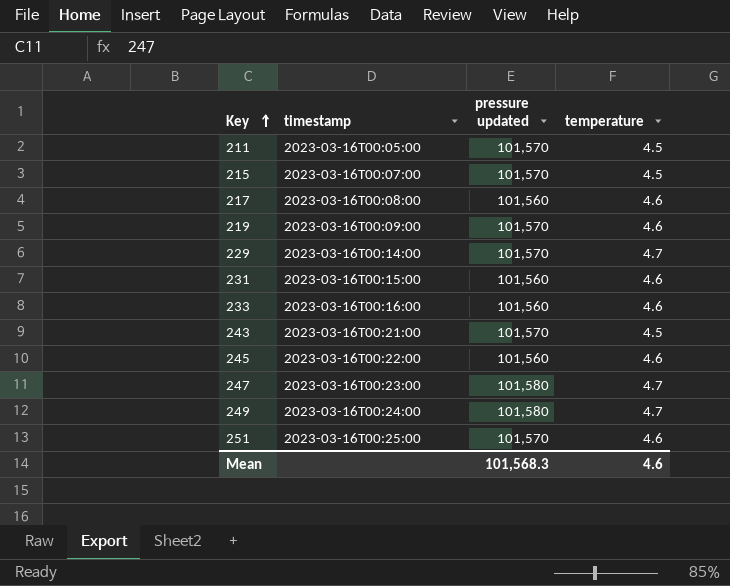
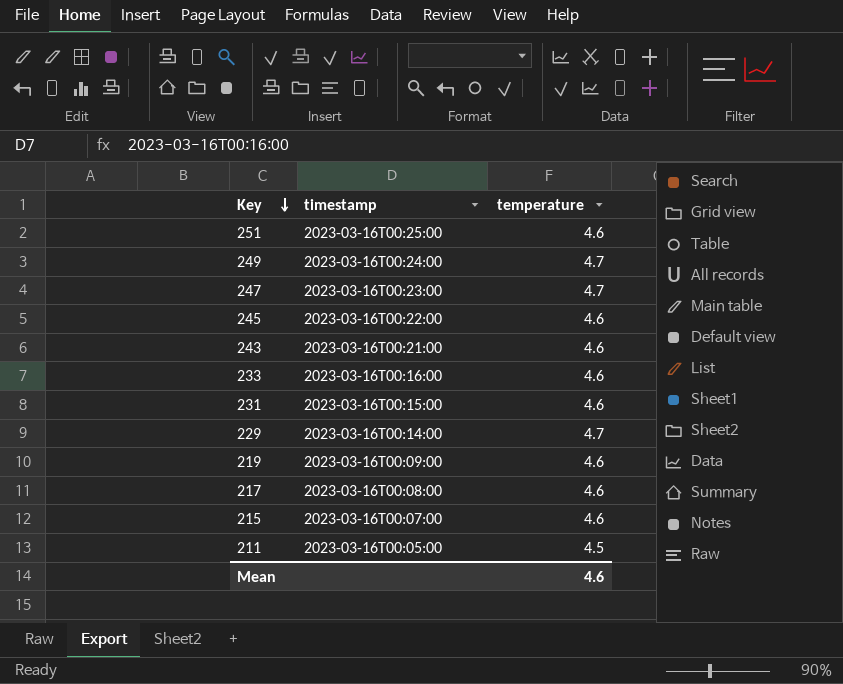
row order: Key ascending -> Key descending
column pressure updated | position: 3 -> none
243 | temperature: 4.5 -> 4.6
215 | temperature: 4.5 -> 4.6

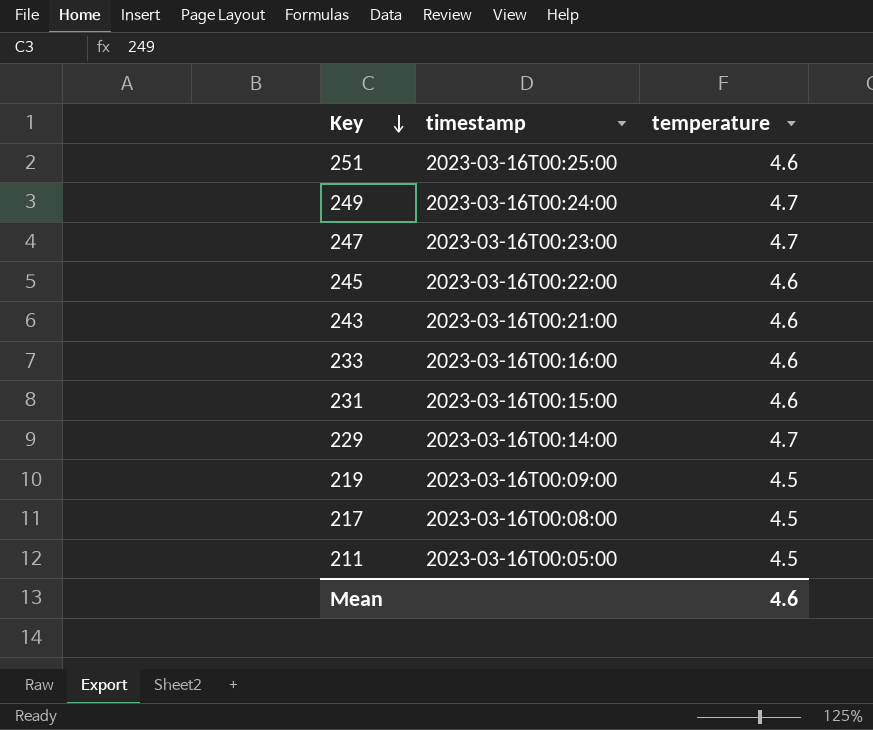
row 215: 2023-03-16T00:07:00 | 4.6 -> none
219 | temperature: 4.6 -> 4.5
217 | temperature: 4.6 -> 4.5

